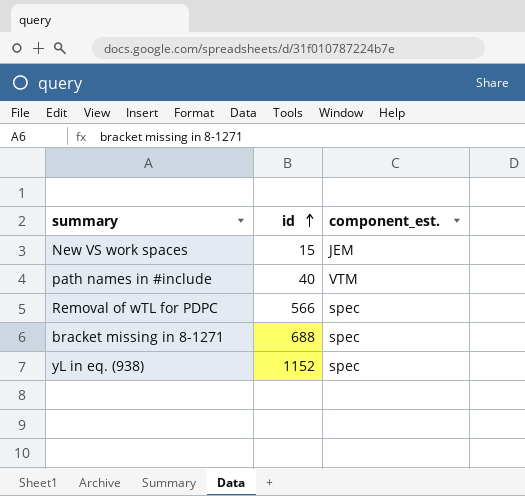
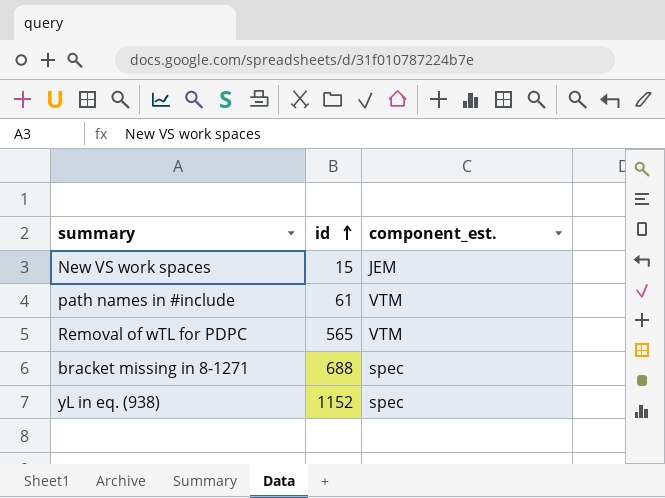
path names in #include | id: 40 -> 61
Removal of wTL for PDPC | id: 566 -> 565
Removal of wTL for PDPC | component_est.: spec -> VTM

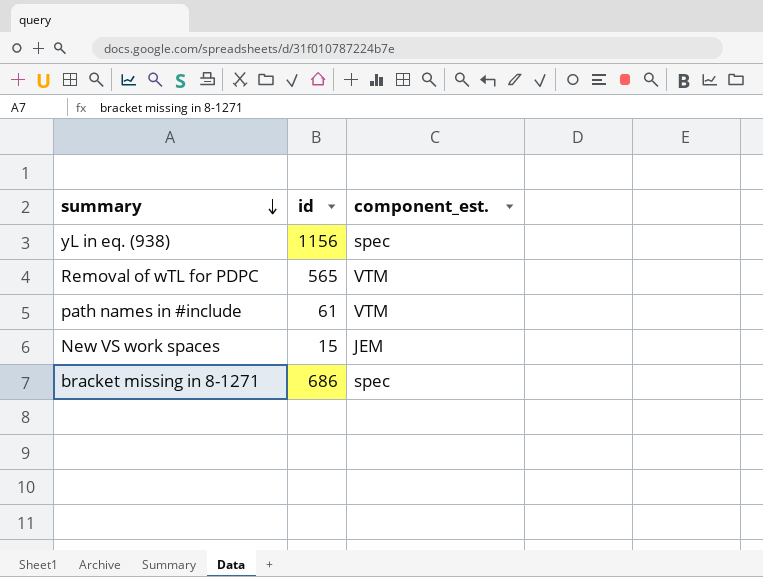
row order: id ascending -> summary descending
yL in eq. (938) | id: 1152 -> 1156
bracket missing in 8-1271 | id: 688 -> 686

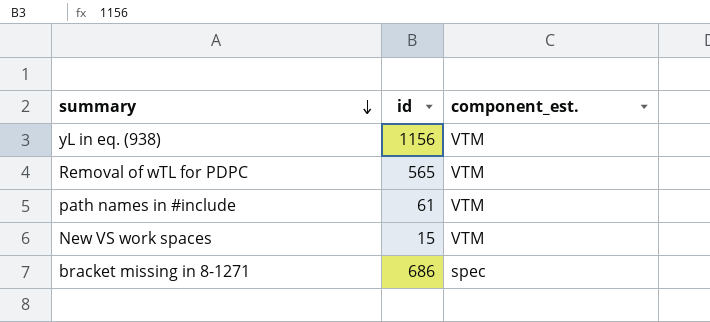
yL in eq. (938) | component_est.: spec -> VTM
New VS work spaces | component_est.: JEM -> VTM

